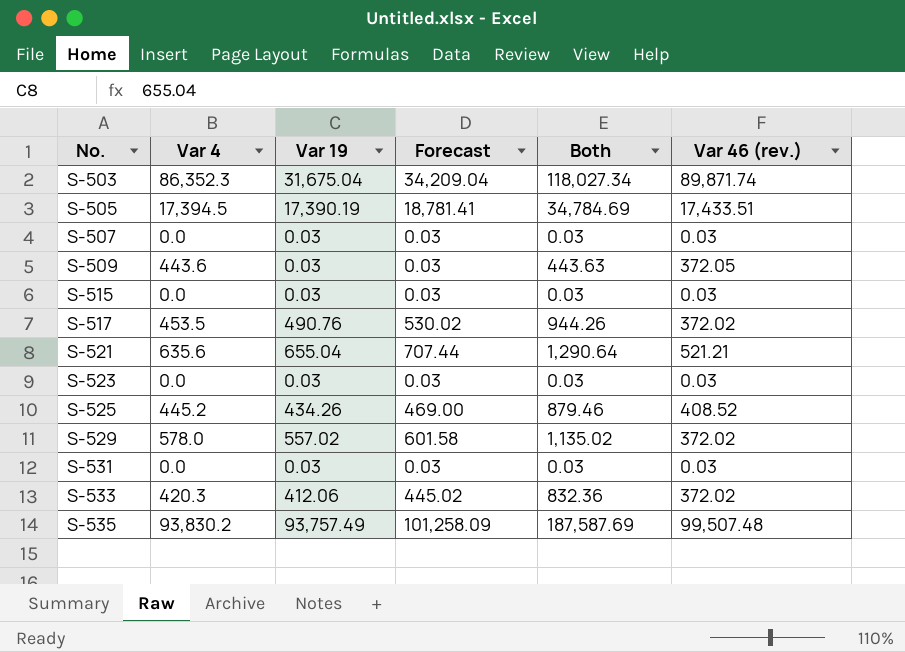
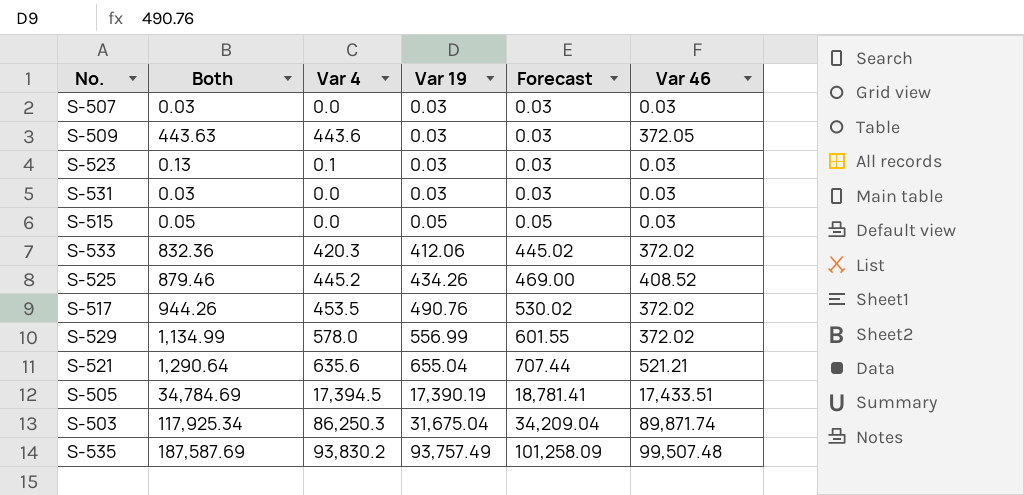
row order: No. ascending -> Var 19 ascending
column Both | position: 5 -> 2
column name: Var 46 (rev.) -> Var 46
S-523 | Both: 0.03 -> 0.13
S-523 | Var 4: 0.0 -> 0.1
S-515 | Both: 0.03 -> 0.05
S-515 | Var 19: 0.03 -> 0.05
S-515 | Forecast: 0.03 -> 0.05
S-529 | Both: 1,135.02 -> 1,134.99
S-529 | Var 19: 557.02 -> 556.99
S-529 | Forecast: 601.58 -> 601.55
S-503 | Both: 118,027.34 -> 117,925.34
S-503 | Var 4: 86,352.3 -> 86,250.3

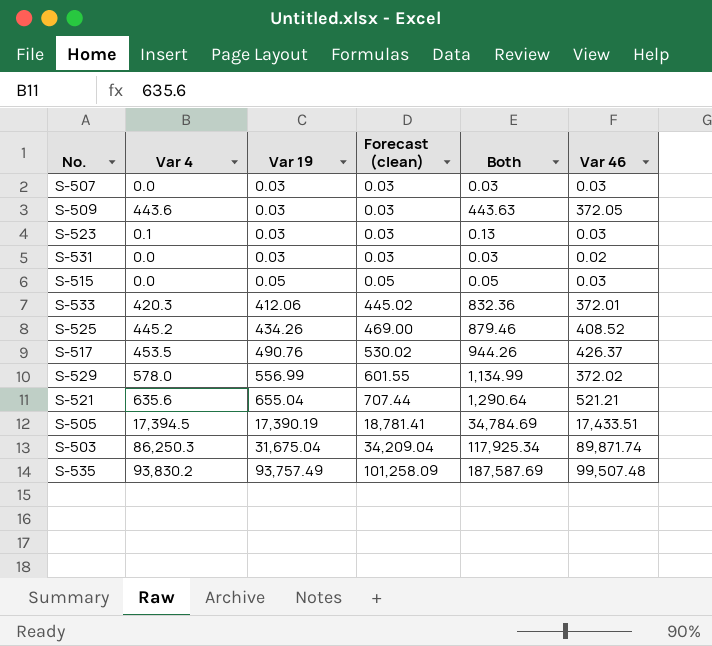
column name: Forecast -> Forecast (clean)
column Both | position: 2 -> 5
S-531 | Var 46: 0.03 -> 0.02
S-533 | Var 46: 372.02 -> 372.01
S-517 | Var 46: 372.02 -> 426.37

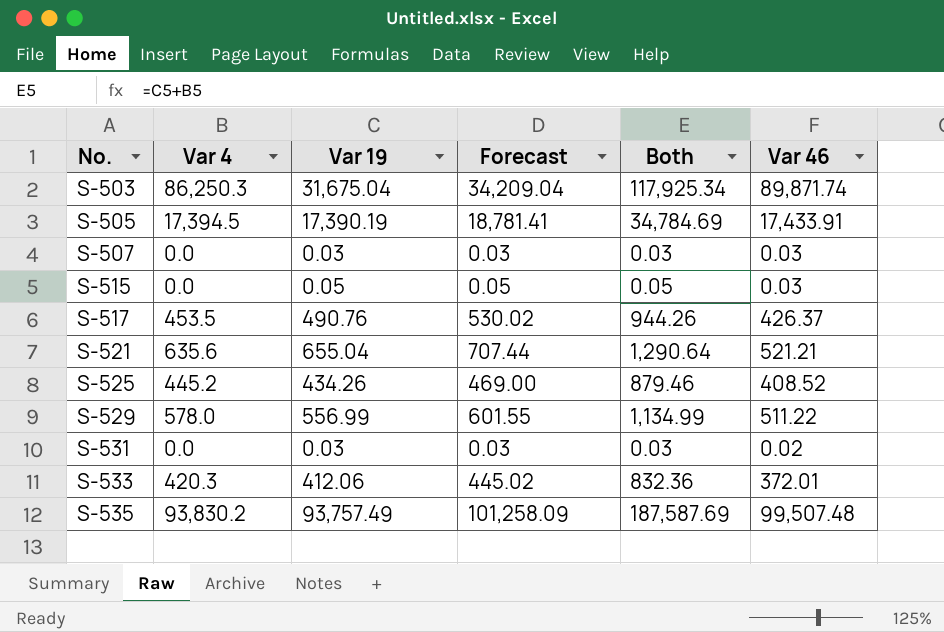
row order: Var 19 ascending -> No. ascending
column name: Forecast (clean) -> Forecast
row S-509: 443.6 | 0.03 | 0.03 | 443.63 | 372.05 -> none
row S-523: 0.1 | 0.03 | 0.03 | 0.13 | 0.03 -> none
S-505 | Var 46: 17,433.51 -> 17,433.91
S-529 | Var 46: 372.02 -> 511.22

